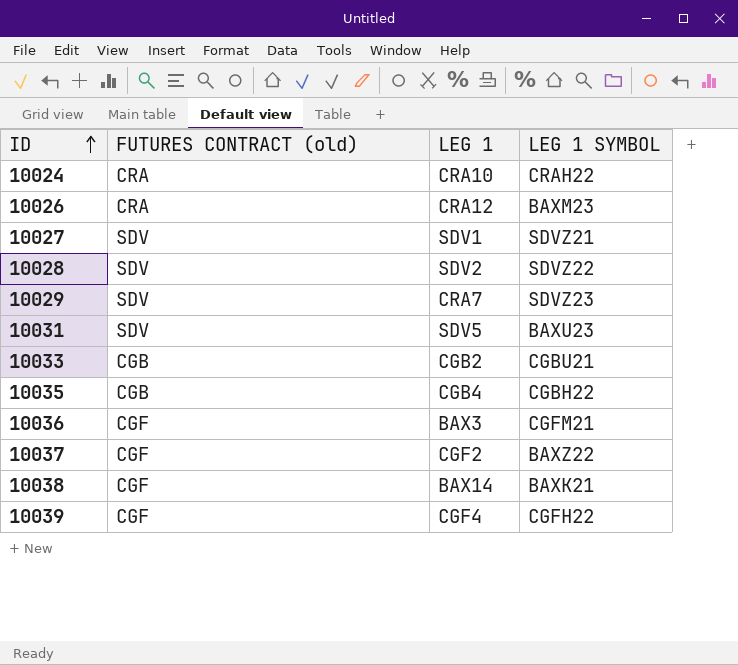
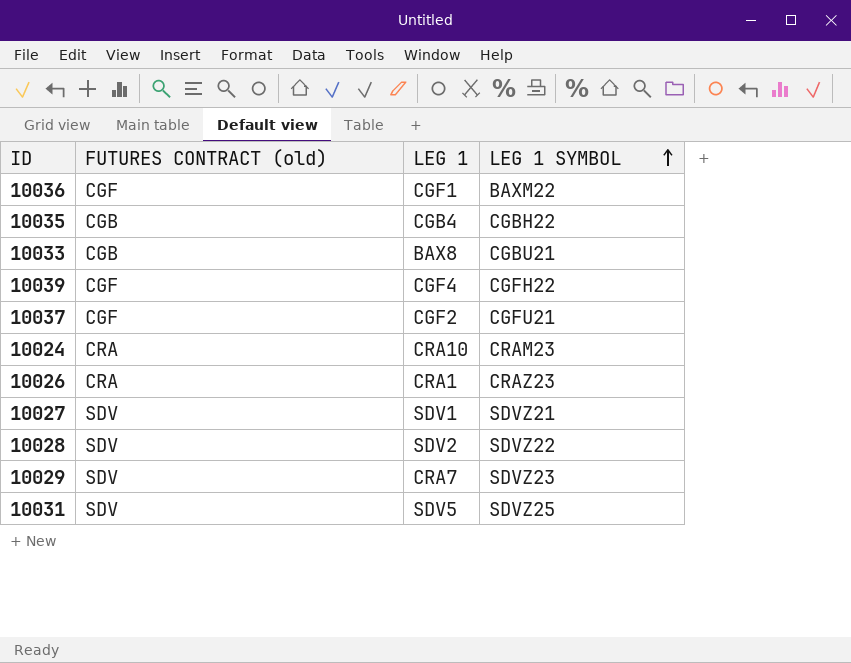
row order: ID ascending -> LEG 1 SYMBOL ascending
row 10038: CGF | BAX14 | BAXK21 -> none
10036 | LEG 1: BAX3 -> CGF1
10036 | LEG 1 SYMBOL: CGFM21 -> BAXM22
10033 | LEG 1: CGB2 -> BAX8
10037 | LEG 1 SYMBOL: BAXZ22 -> CGFU21
10024 | LEG 1 SYMBOL: CRAH22 -> CRAM23
10026 | LEG 1: CRA12 -> CRA1
10026 | LEG 1 SYMBOL: BAXM23 -> CRAZ23
10031 | LEG 1 SYMBOL: BAXU23 -> SDVZ25

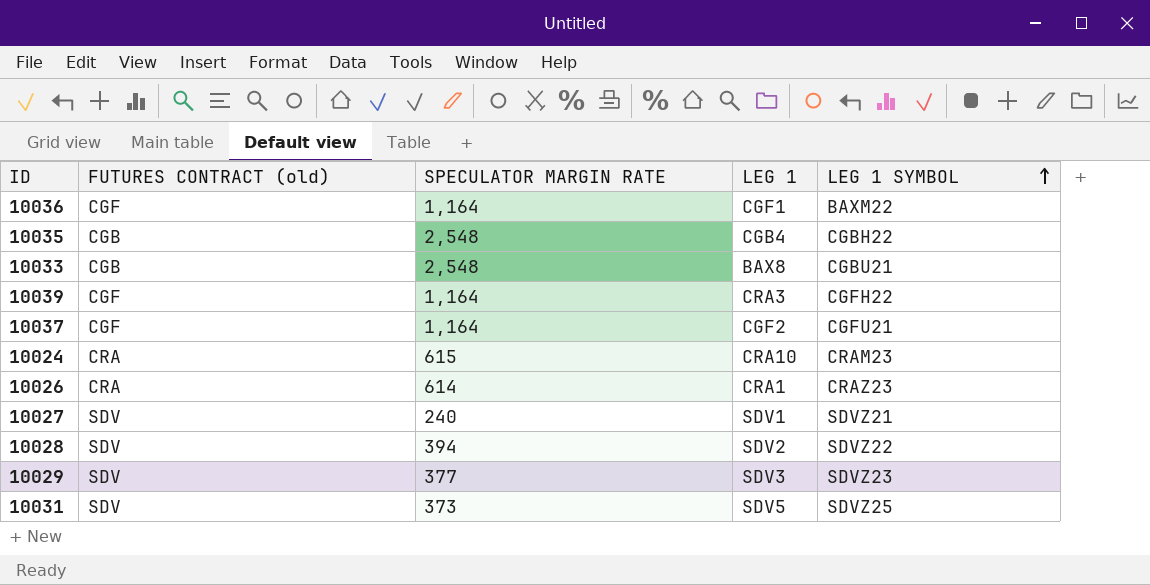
column SPECULATOR MARGIN RATE | position: none -> 3
10039 | LEG 1: CGF4 -> CRA3
10029 | LEG 1: CRA7 -> SDV3

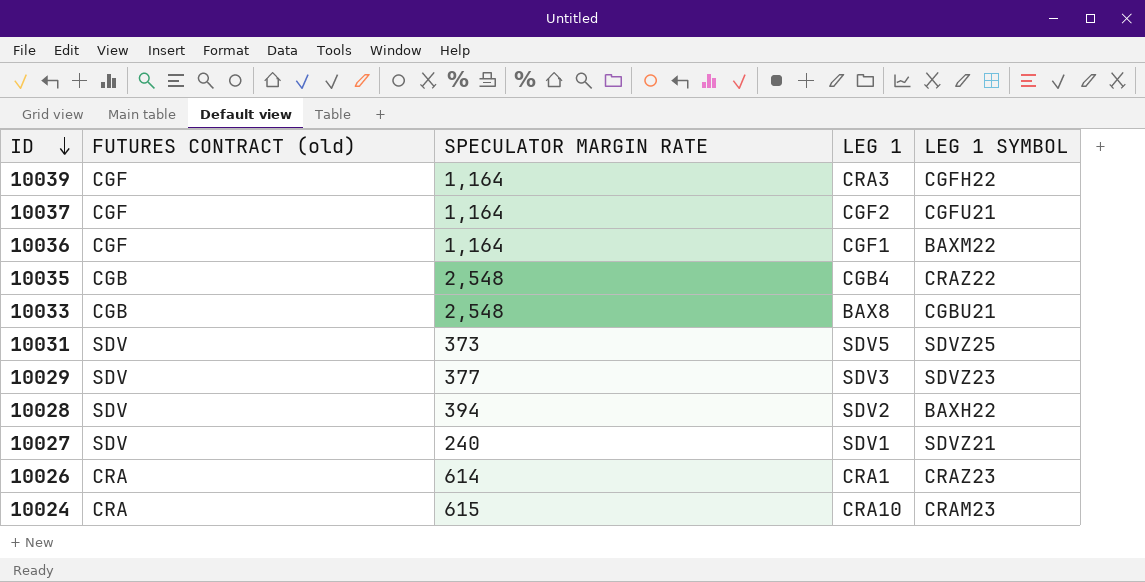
row order: LEG 1 SYMBOL ascending -> ID descending
10035 | LEG 1 SYMBOL: CGBH22 -> CRAZ22
10028 | LEG 1 SYMBOL: SDVZ22 -> BAXH22

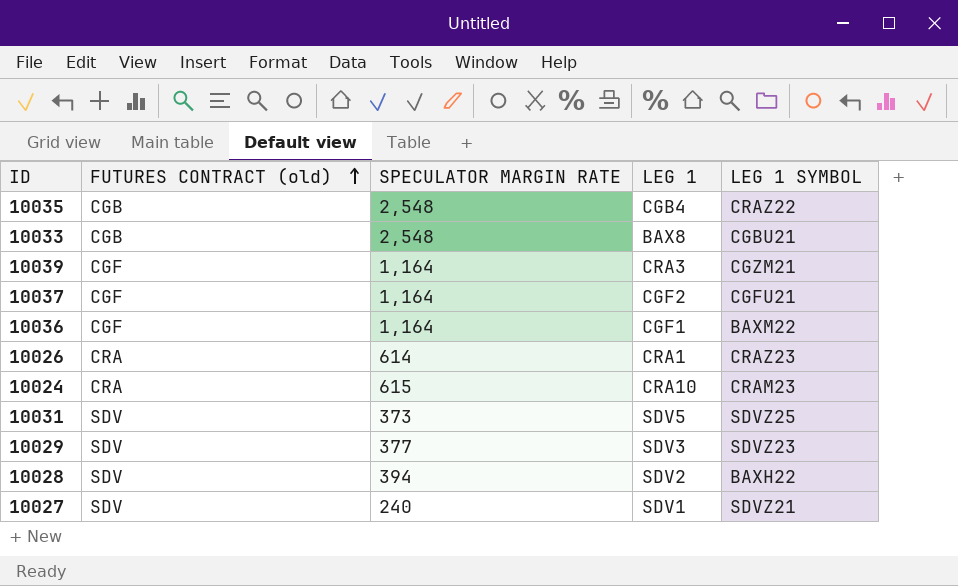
row order: ID descending -> FUTURES CONTRACT (old) ascending
10039 | LEG 1 SYMBOL: CGFH22 -> CGZM21

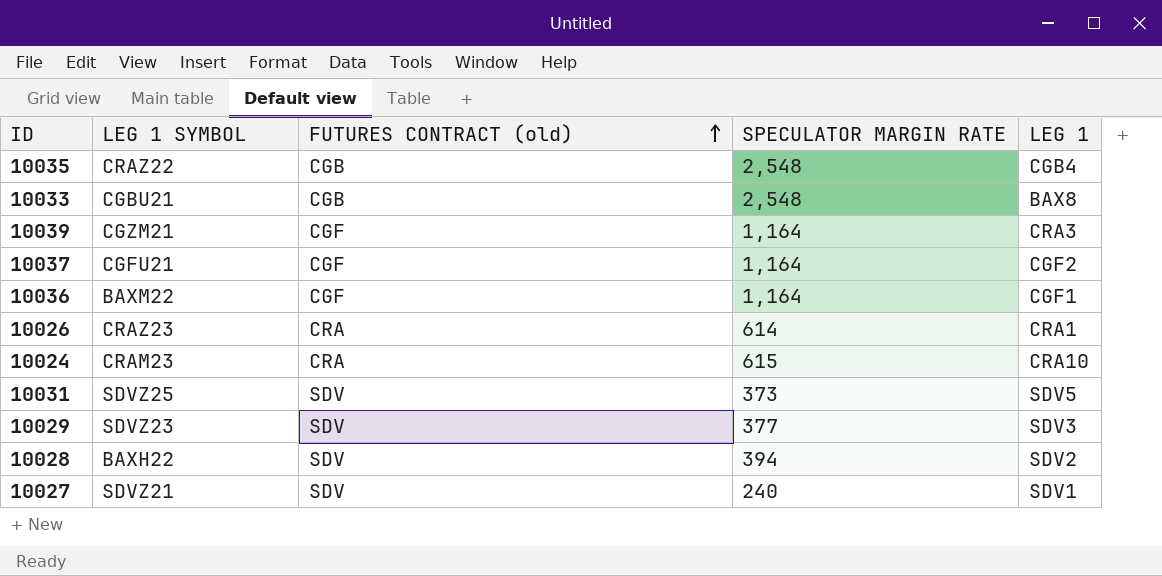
column LEG 1 SYMBOL | position: 5 -> 2

